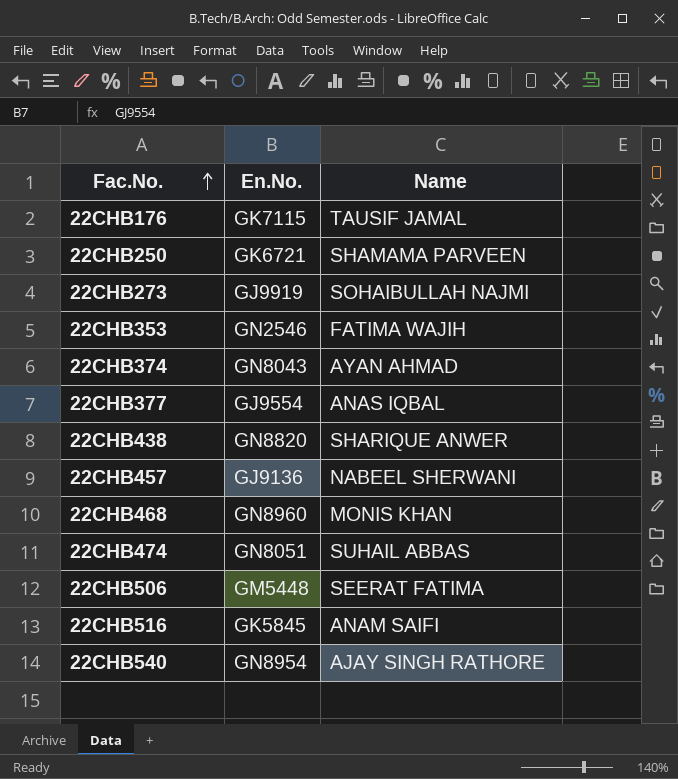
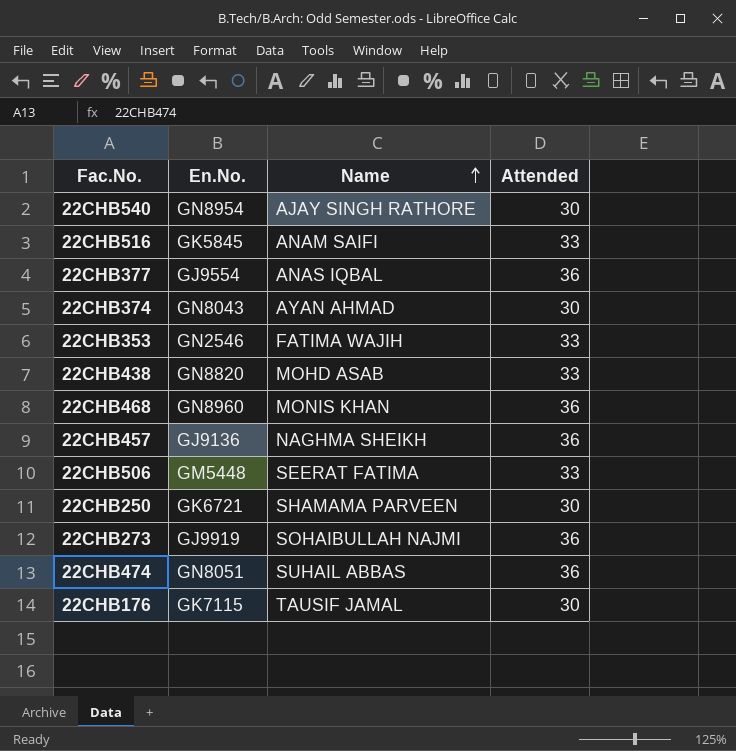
row order: Fac.No. ascending -> Name ascending
column Attended | position: none -> 4
22CHB438 | Name: SHARIQUE ANWER -> MOHD ASAB
22CHB457 | Name: NABEEL SHERWANI -> NAGHMA SHEIKH

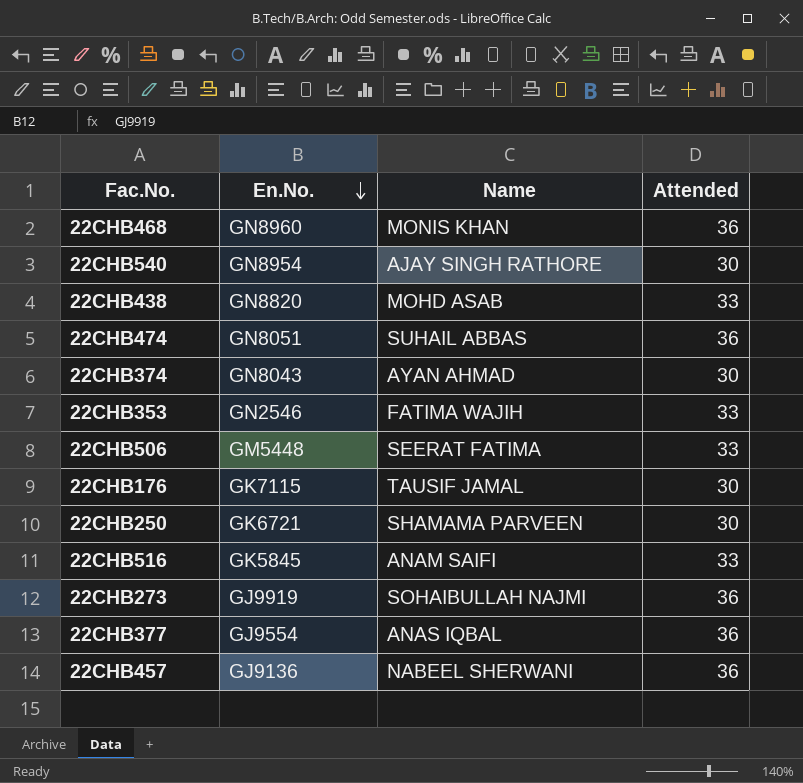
row order: Name ascending -> En.No. descending
22CHB457 | Name: NAGHMA SHEIKH -> NABEEL SHERWANI

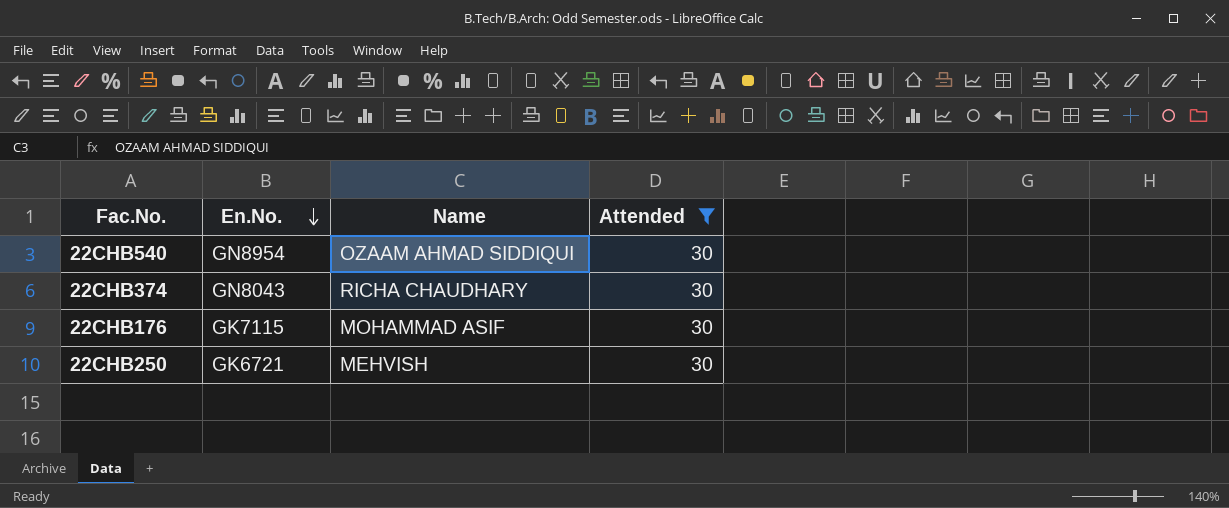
filter: none -> Attended = 30
22CHB540 | Name: AJAY SINGH RATHORE -> OZAAM AHMAD SIDDIQUI
22CHB374 | Name: AYAN AHMAD -> RICHA CHAUDHARY
22CHB176 | Name: TAUSIF JAMAL -> MOHAMMAD ASIF
22CHB250 | Name: SHAMAMA PARVEEN -> MEHVISH

